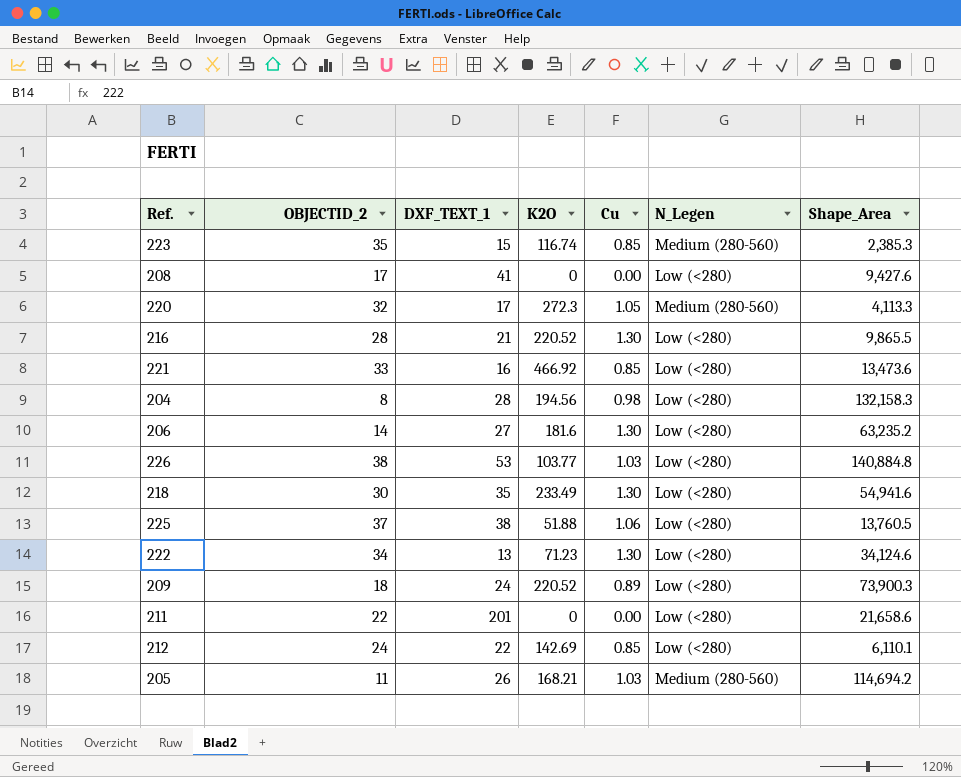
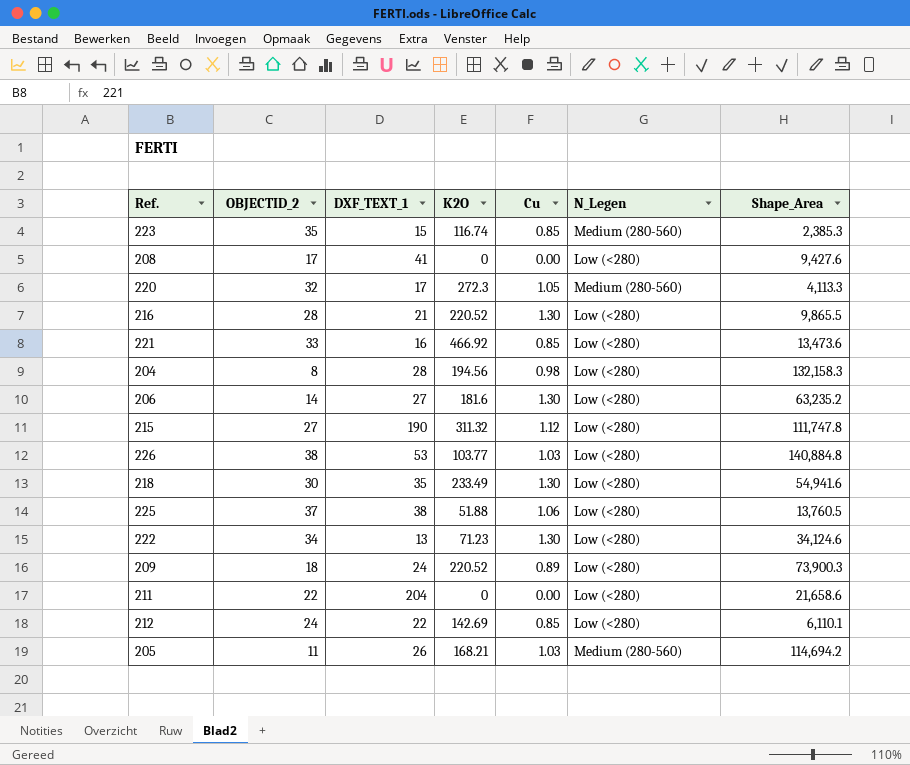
row 215: none -> 27 | 190 | 311.32 | 1.12 | Low (<280) | 111,747.8
211 | DXF_TEXT_1: 201 -> 204

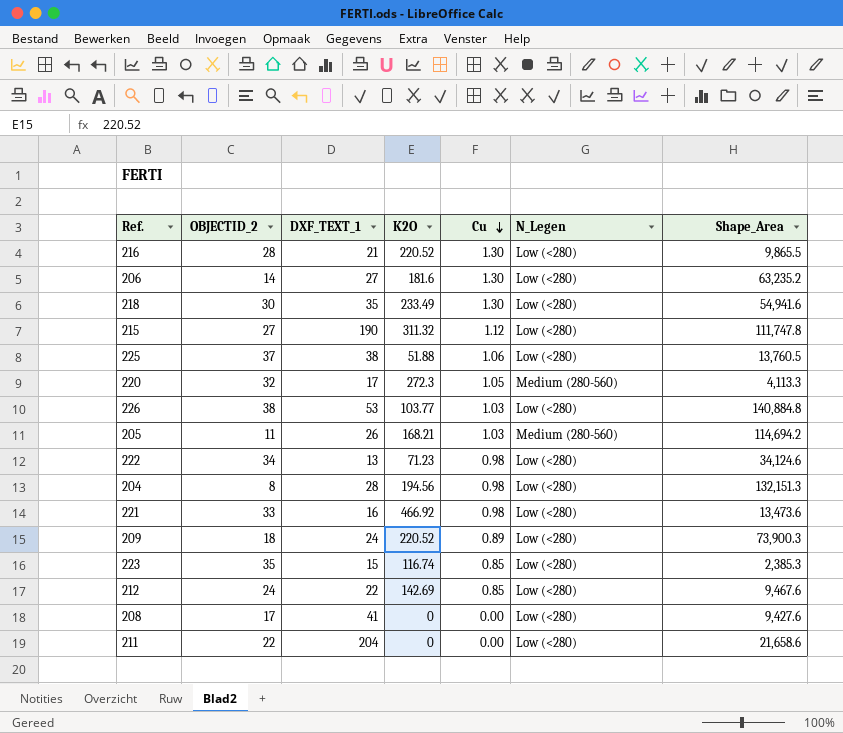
row order: none -> Cu descending
222 | Cu: 1.30 -> 0.98
204 | Shape_Area: 132,158.3 -> 132,151.3
221 | Cu: 0.85 -> 0.98
223 | N_Legen: Medium (280-560) -> Low (<280)
212 | Shape_Area: 6,110.1 -> 9,467.6

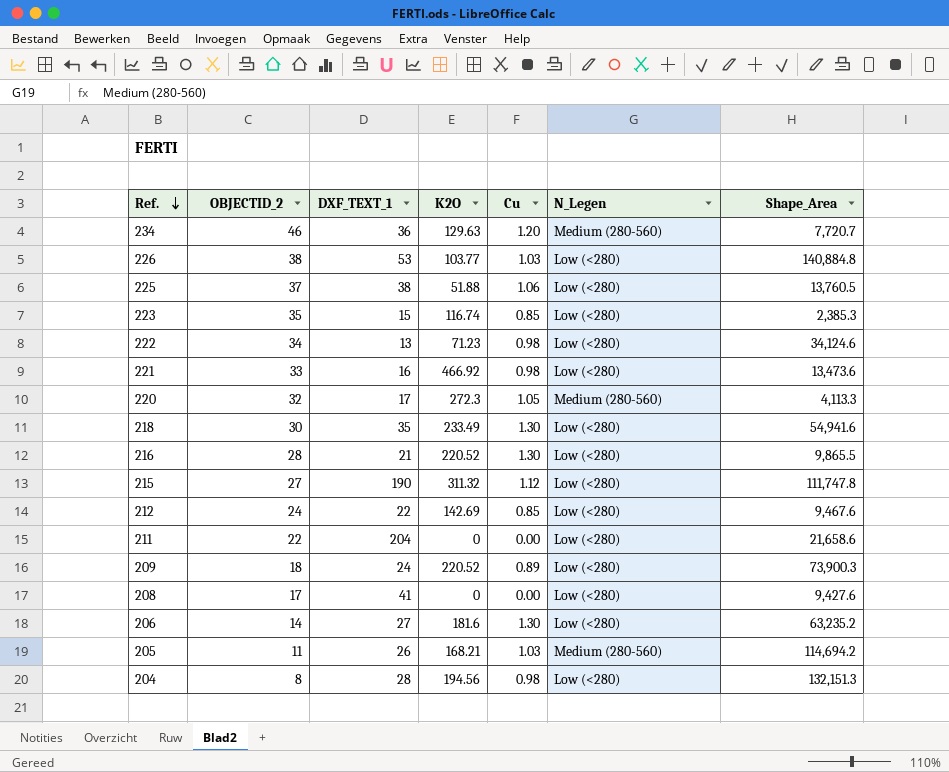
row order: Cu descending -> Ref. descending
row 234: none -> 46 | 36 | 129.63 | 1.20 | Medium (280-560) | 7,720.7

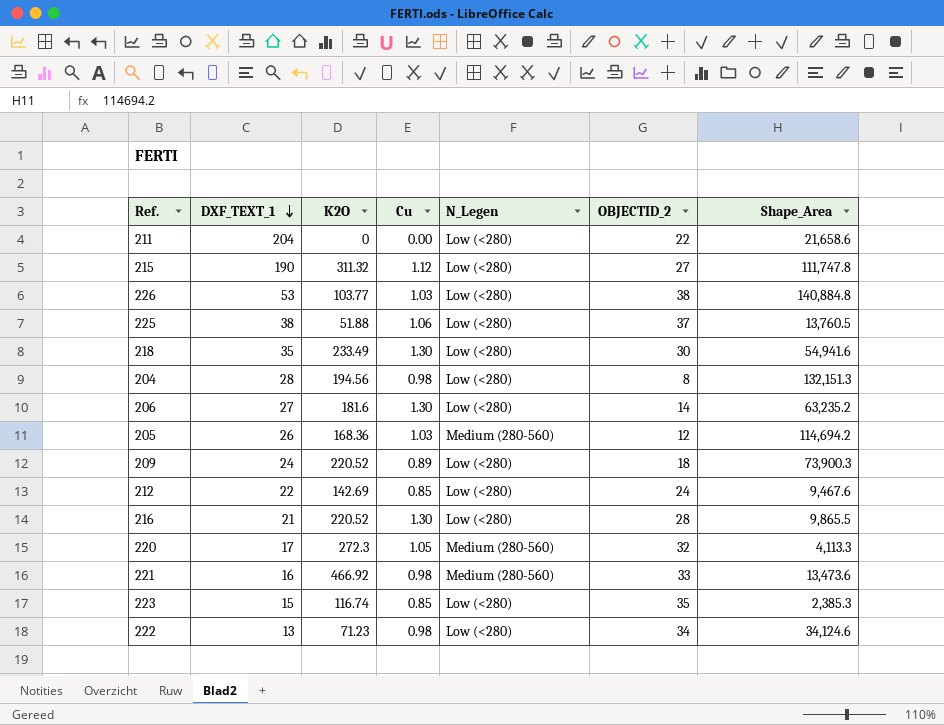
row order: Ref. descending -> DXF_TEXT_1 descending
column OBJECTID_2 | position: 2 -> 6
row 234: 46 | 36 | 129.63 | 1.20 | Medium (280-560) | 7,720.7 -> none
row 208: 17 | 41 | 0 | 0.00 | Low (<280) | 9,427.6 -> none
205 | K2O: 168.21 -> 168.36
205 | OBJECTID_2: 11 -> 12
221 | N_Legen: Low (<280) -> Medium (280-560)

